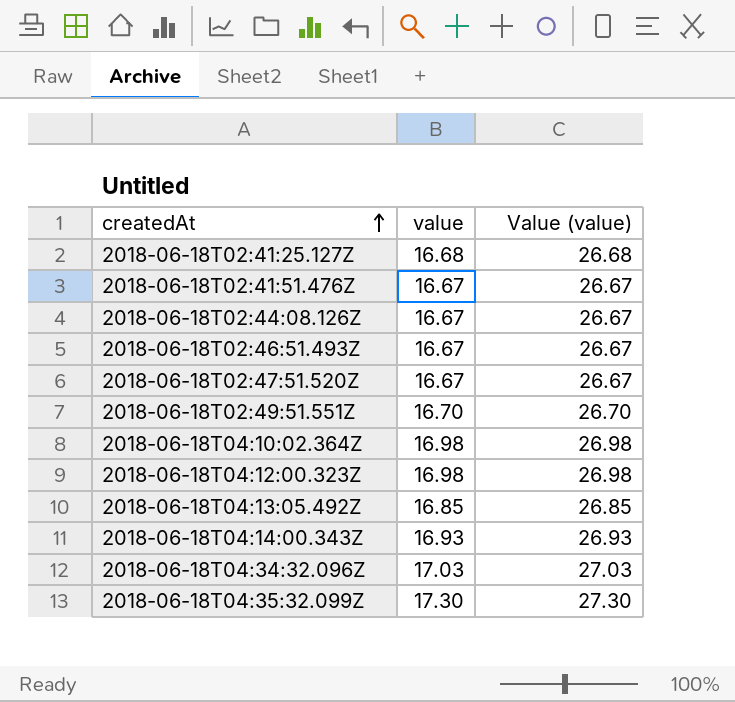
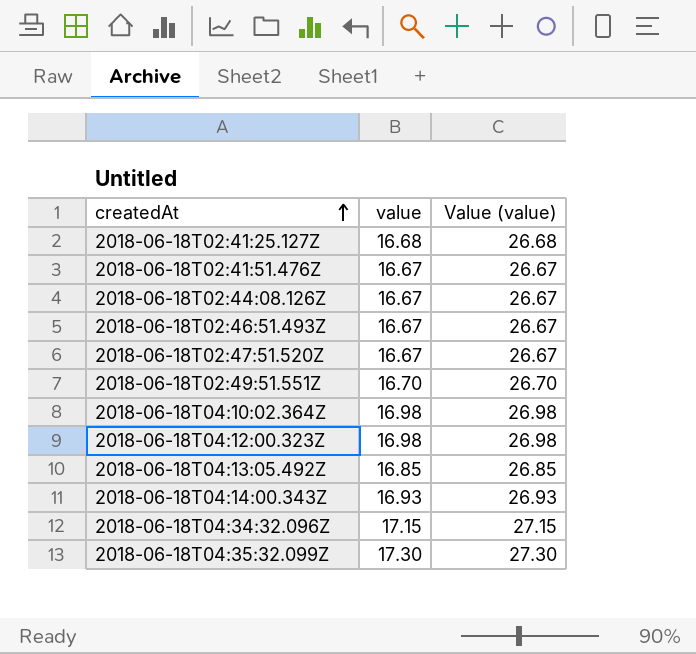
2018-06-18T04:34:32.096Z | value: 17.03 -> 17.15
2018-06-18T04:34:32.096Z | Value (value): 27.03 -> 27.15

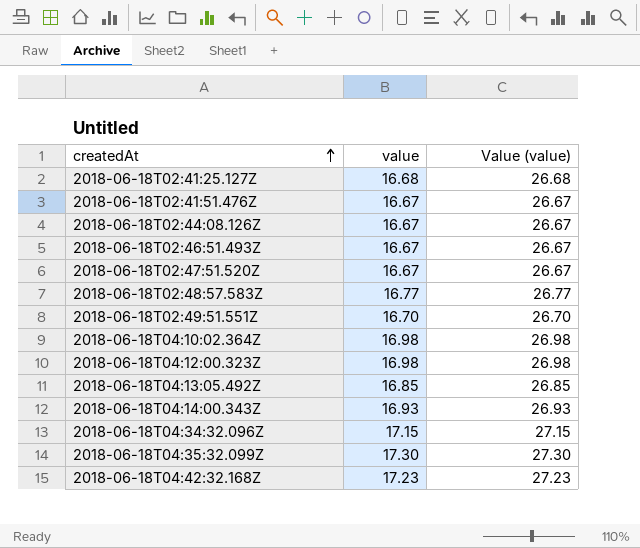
row 2018-06-18T02:48:57.583Z: none -> 16.77 | 26.77
row 2018-06-18T04:42:32.168Z: none -> 17.23 | 27.23

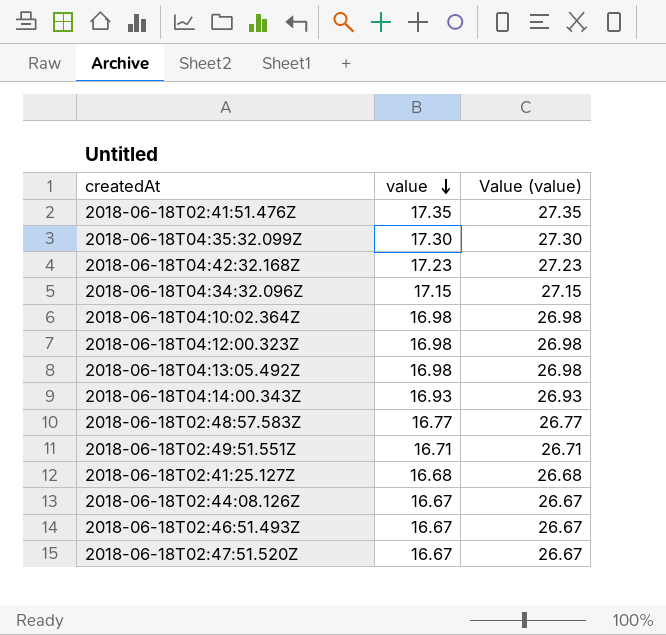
row order: createdAt ascending -> value descending
2018-06-18T02:41:51.476Z | value: 16.67 -> 17.35
2018-06-18T02:41:51.476Z | Value (value): 26.67 -> 27.35
2018-06-18T04:13:05.492Z | value: 16.85 -> 16.98
2018-06-18T04:13:05.492Z | Value (value): 26.85 -> 26.98
2018-06-18T02:49:51.551Z | value: 16.70 -> 16.71
2018-06-18T02:49:51.551Z | Value (value): 26.70 -> 26.71

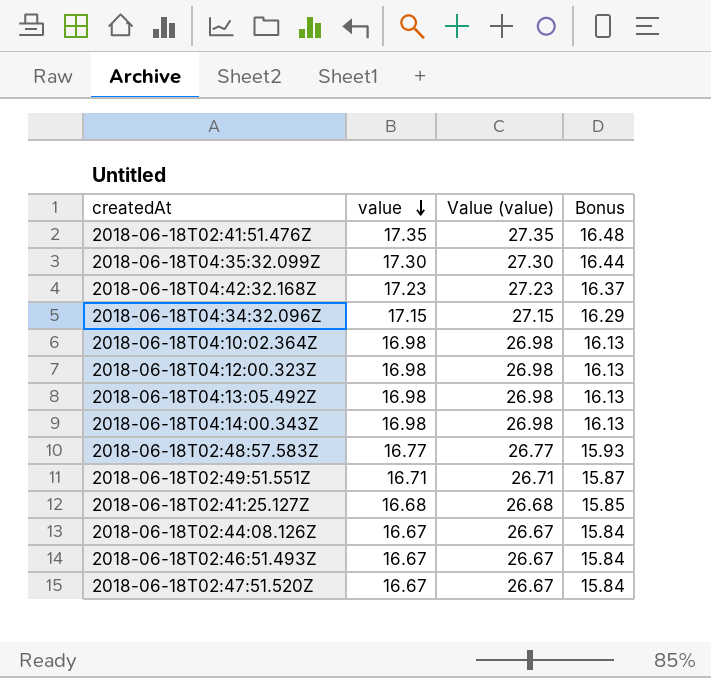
column Bonus | formula: none -> [value] * 0.95
2018-06-18T04:14:00.343Z | value: 16.93 -> 16.98
2018-06-18T04:14:00.343Z | Value (value): 26.93 -> 26.98

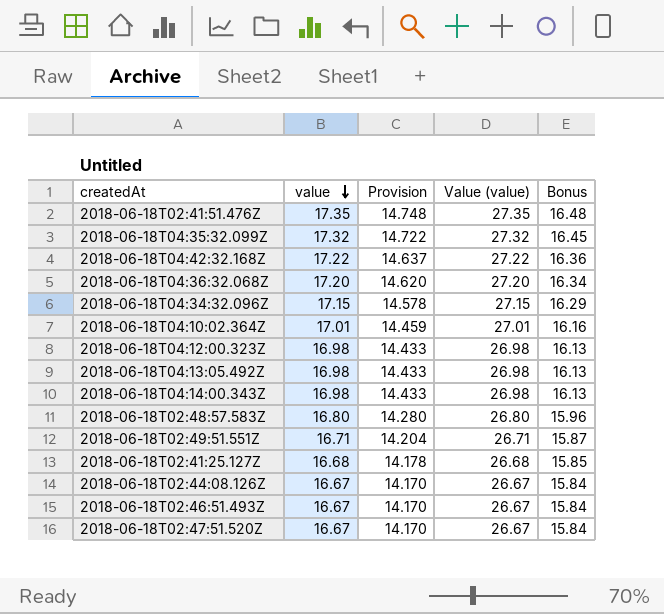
column Provision | formula: none -> [value] * 0.85
2018-06-18T04:35:32.099Z | value: 17.30 -> 17.32
2018-06-18T04:35:32.099Z | Value (value): 27.30 -> 27.32
2018-06-18T04:35:32.099Z | Bonus: 16.44 -> 16.45
2018-06-18T04:42:32.168Z | value: 17.23 -> 17.22
2018-06-18T04:42:32.168Z | Value (value): 27.23 -> 27.22
2018-06-18T04:42:32.168Z | Bonus: 16.37 -> 16.36
row 2018-06-18T04:36:32.068Z: none -> 17.20 | 14.620 | 27.20 | 16.34
2018-06-18T04:10:02.364Z | value: 16.98 -> 17.01
2018-06-18T04:10:02.364Z | Value (value): 26.98 -> 27.01
2018-06-18T04:10:02.364Z | Bonus: 16.13 -> 16.16
2018-06-18T02:48:57.583Z | value: 16.77 -> 16.80
2018-06-18T02:48:57.583Z | Value (value): 26.77 -> 26.80
2018-06-18T02:48:57.583Z | Bonus: 15.93 -> 15.96

